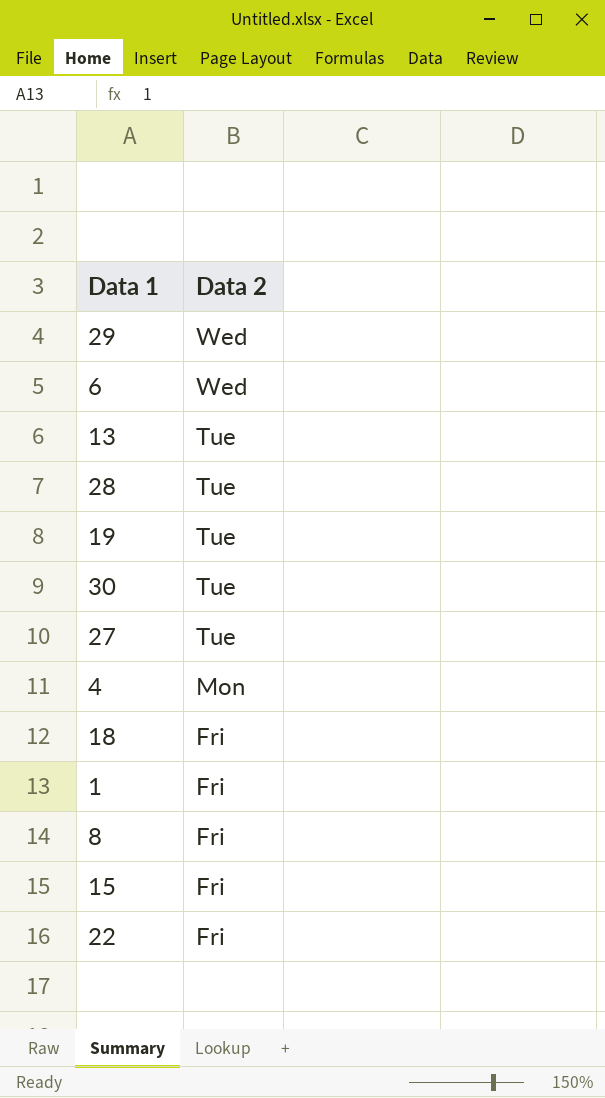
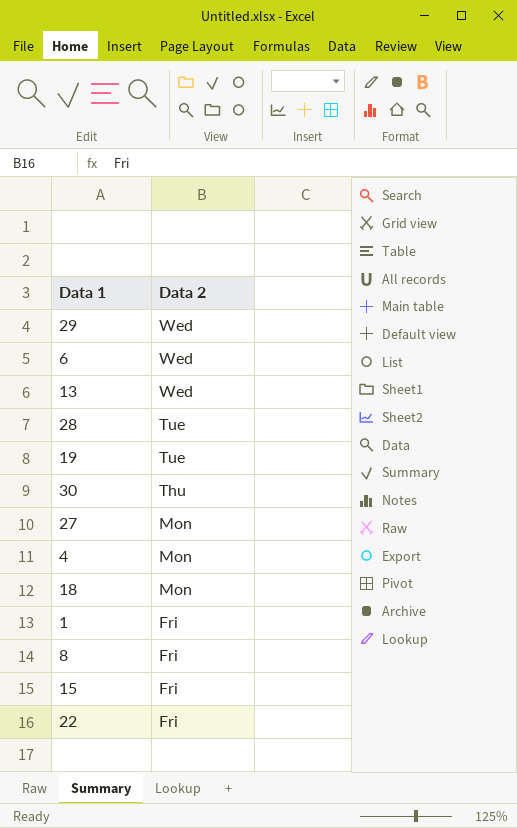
13 | Data 2: Tue -> Wed
30 | Data 2: Tue -> Thu
27 | Data 2: Tue -> Mon
18 | Data 2: Fri -> Mon

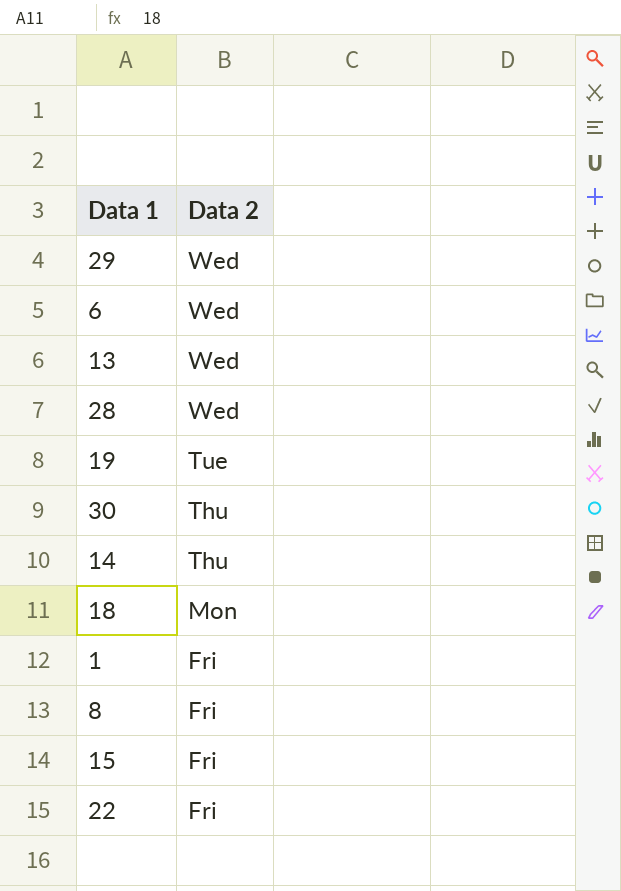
row 27: Mon -> none
row 4: Mon -> none
28 | Data 2: Tue -> Wed
row 14: none -> Thu

